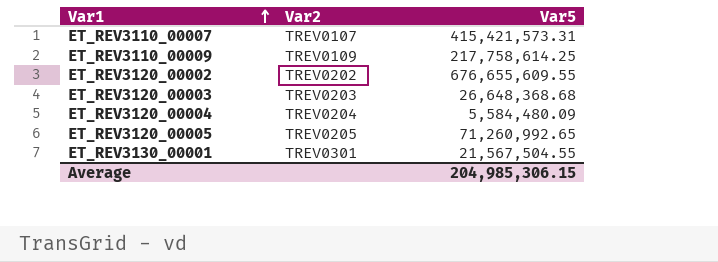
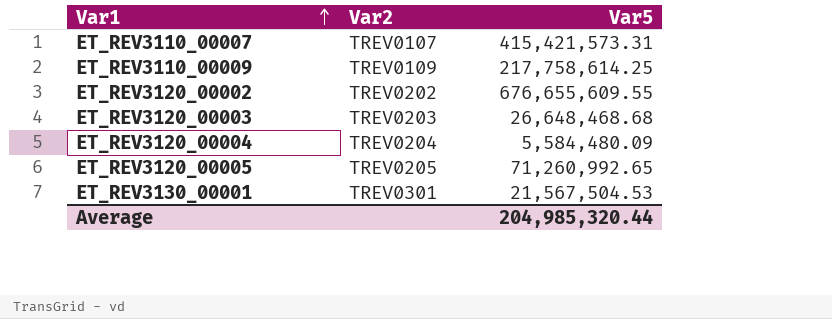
ET_REV3120_00003 | Var5: 26,648,368.68 -> 26,648,468.68
ET_REV3130_00001 | Var5: 21,567,504.55 -> 21,567,504.53
Average | Var5: 204,985,306.15 -> 204,985,320.44

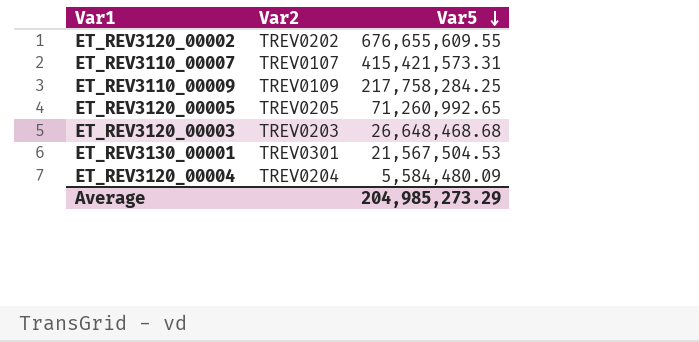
row order: Var1 ascending -> Var5 descending
ET_REV3110_00009 | Var5: 217,758,614.25 -> 217,758,284.25
Average | Var5: 204,985,320.44 -> 204,985,273.29

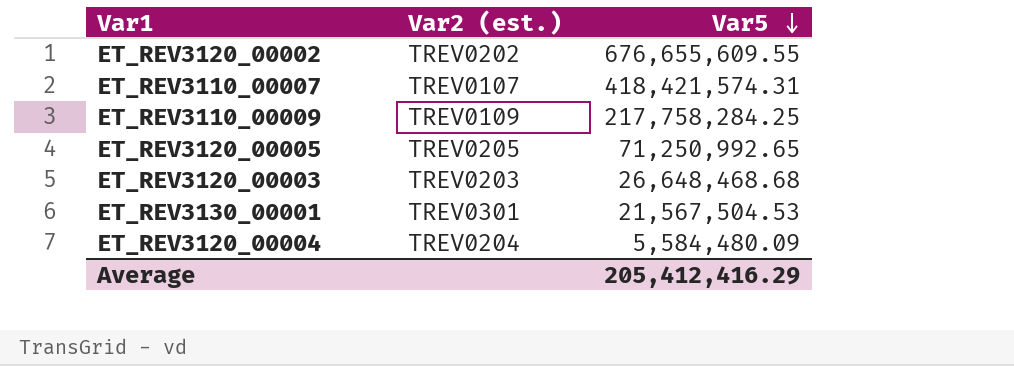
column name: Var2 -> Var2 (est.)
ET_REV3110_00007 | Var5: 415,421,573.31 -> 418,421,574.31
ET_REV3120_00005 | Var5: 71,260,992.65 -> 71,250,992.65
Average | Var5: 204,985,273.29 -> 205,412,416.29

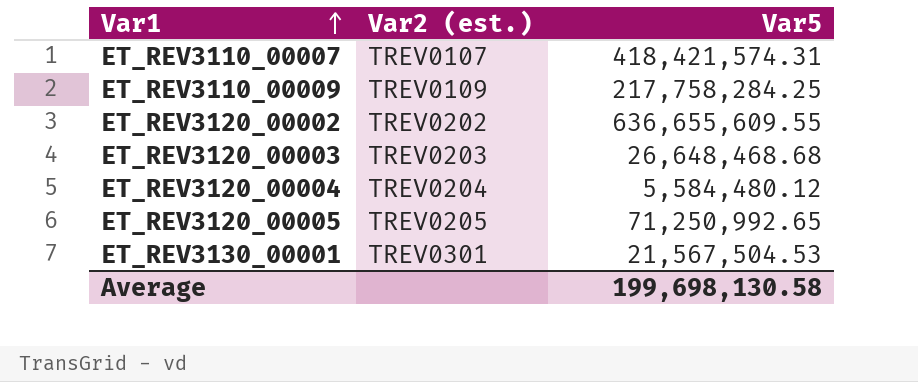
row order: Var5 descending -> Var1 ascending
ET_REV3120_00002 | Var5: 676,655,609.55 -> 636,655,609.55
ET_REV3120_00004 | Var5: 5,584,480.09 -> 5,584,480.12
Average | Var5: 205,412,416.29 -> 199,698,130.58

